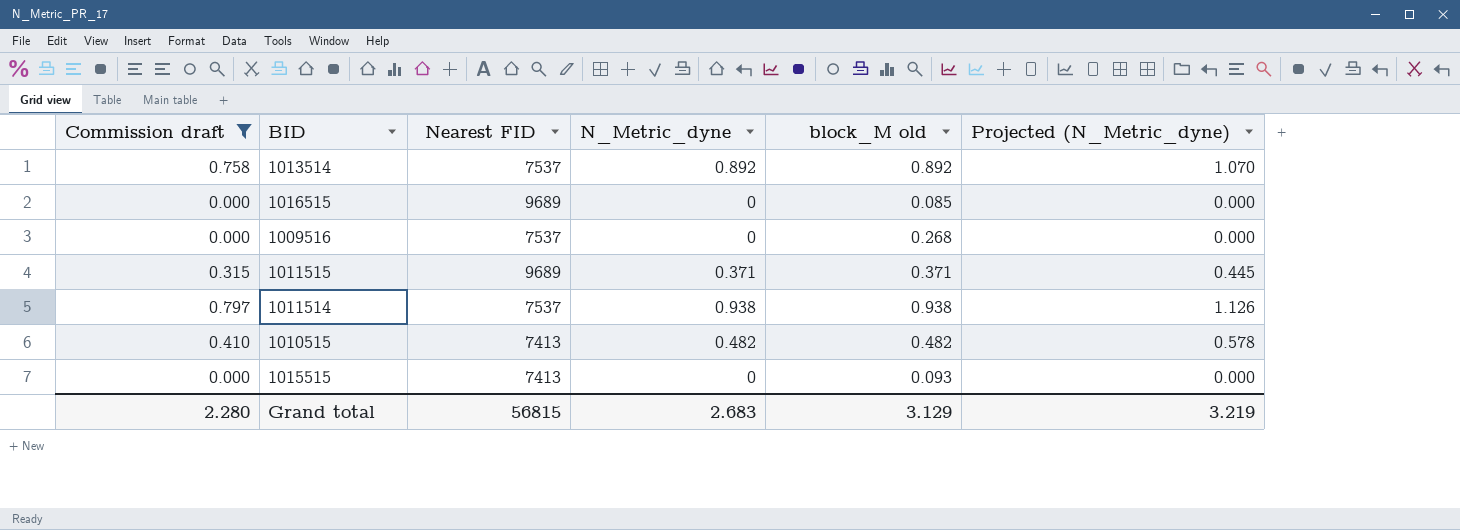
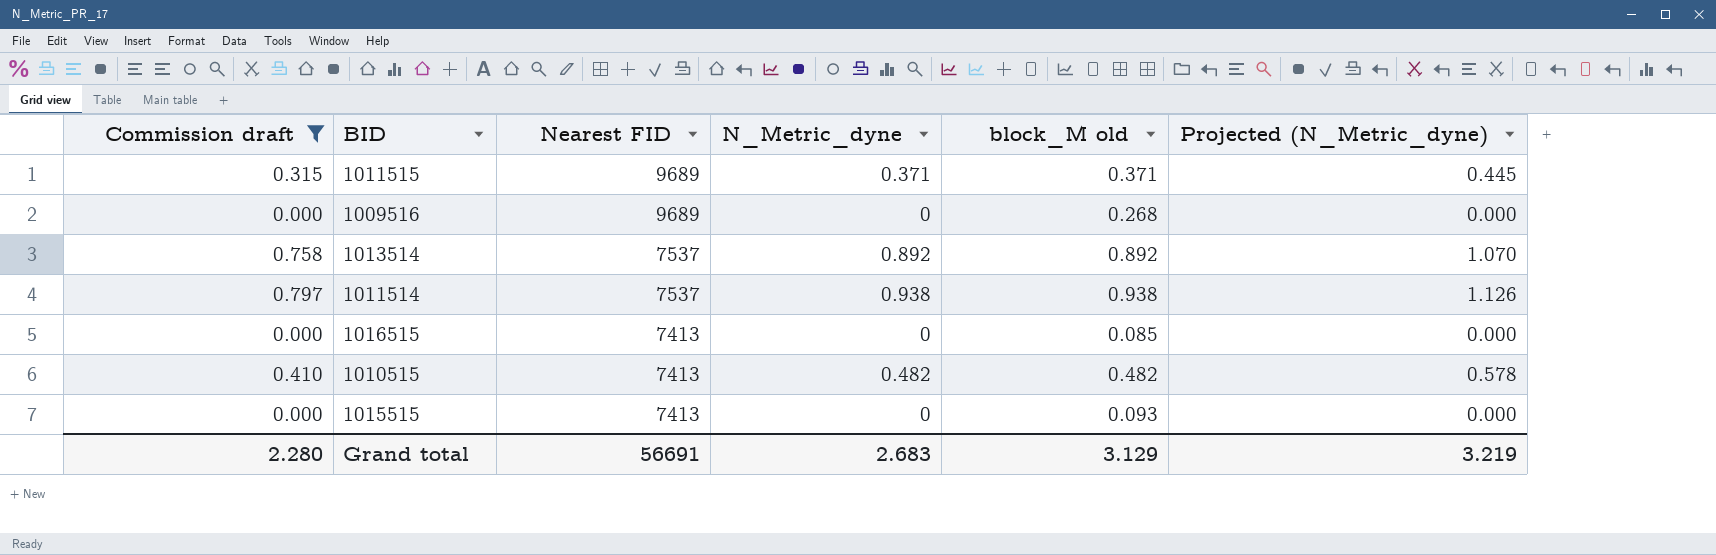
row order: none -> Nearest FID descending
1009516 | Nearest FID: 7537 -> 9689
1016515 | Nearest FID: 9689 -> 7413
Grand total | Nearest FID: 56815 -> 56691

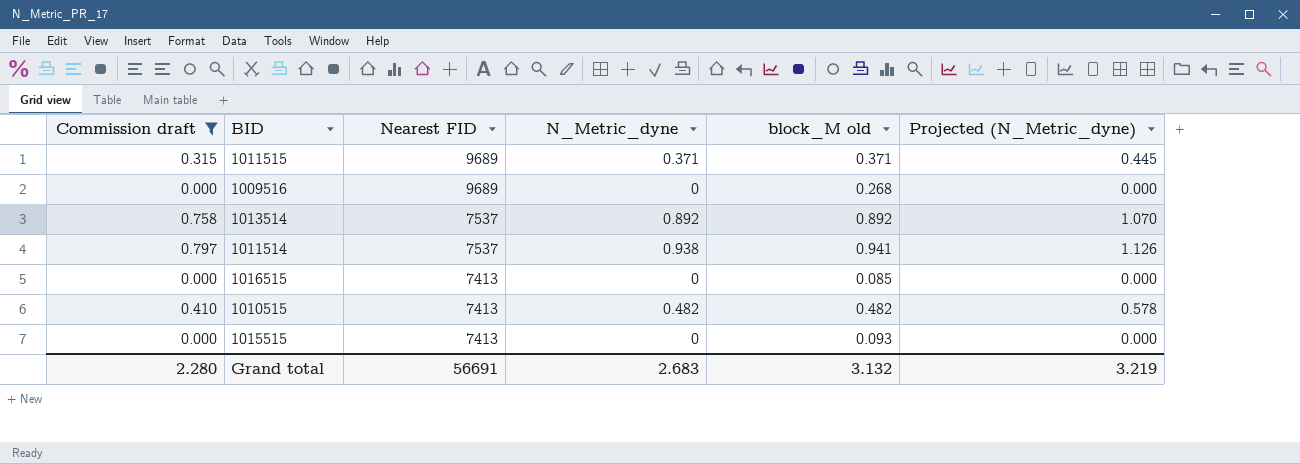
1011514 | block_M old: 0.938 -> 0.941
Grand total | block_M old: 3.129 -> 3.132

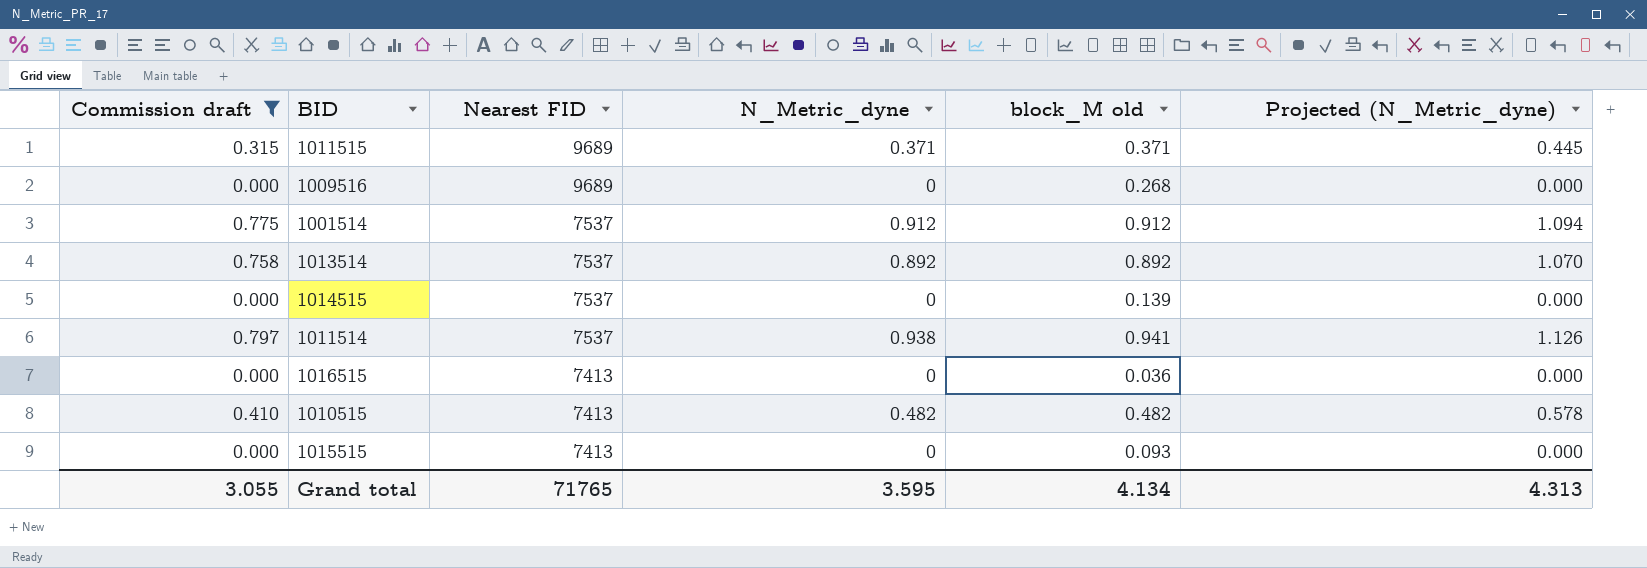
row 1001514: none -> 0.775 | 7537 | 0.912 | 0.912 | 1.094
row 1014515: none -> 0.000 | 7537 | 0 | 0.139 | 0.000
1016515 | block_M old: 0.085 -> 0.036
Grand total | Commission draft: 2.280 -> 3.055
Grand total | Nearest FID: 56691 -> 71765
Grand total | N_Metric_dyne: 2.683 -> 3.595
Grand total | block_M old: 3.132 -> 4.134
Grand total | Projected (N_Metric_dyne): 3.219 -> 4.313

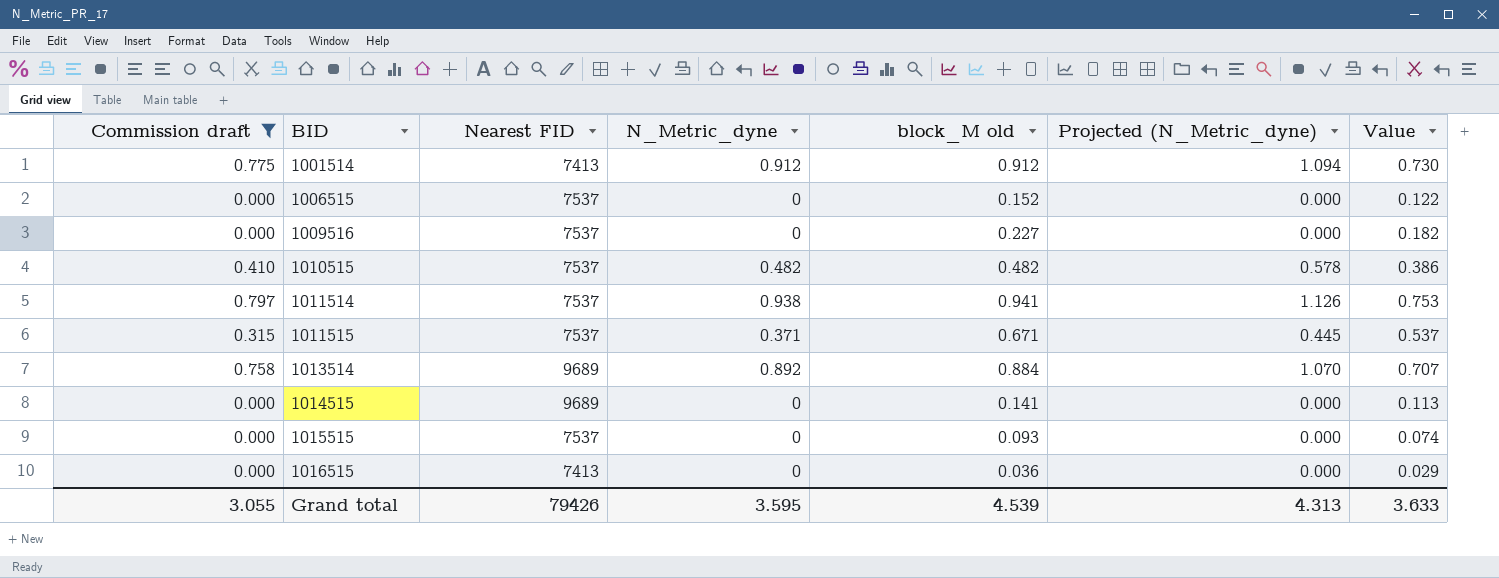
row order: Nearest FID descending -> BID ascending
column Value | formula: none -> [block_M old] * 0.8
1001514 | Nearest FID: 7537 -> 7413
row 1006515: none -> 0.000 | 7537 | 0 | 0.152 | 0.000 | 0.122
1009516 | Nearest FID: 9689 -> 7537
1009516 | block_M old: 0.268 -> 0.227
1010515 | Nearest FID: 7413 -> 7537
1011515 | Nearest FID: 9689 -> 7537
1011515 | block_M old: 0.371 -> 0.671
1013514 | Nearest FID: 7537 -> 9689
1013514 | block_M old: 0.892 -> 0.884
1014515 | Nearest FID: 7537 -> 9689
1014515 | block_M old: 0.139 -> 0.141
1015515 | Nearest FID: 7413 -> 7537
Grand total | Nearest FID: 71765 -> 79426
Grand total | block_M old: 4.134 -> 4.539

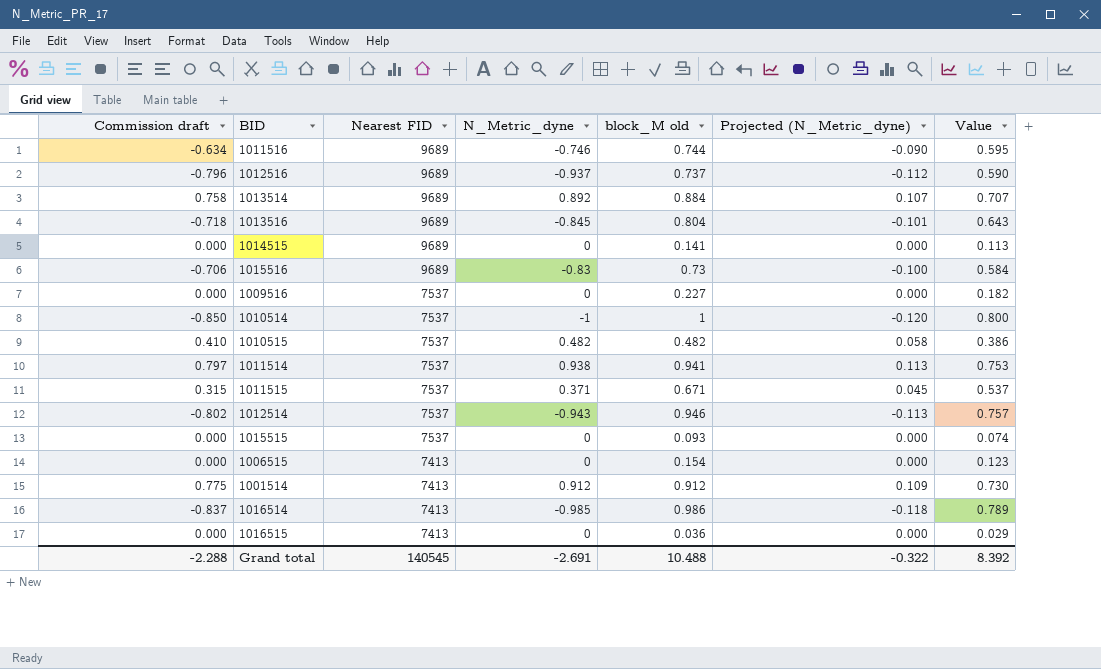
filter: Commission draft >= 0.000 -> none
row order: BID ascending -> Nearest FID descending
column Projected (N_Metric_dyne) | formula: [N_Metric_dyne] * 1.2 -> [N_Metric_dyne] * 0.12
1006515 | Nearest FID: 7537 -> 7413
1006515 | block_M old: 0.152 -> 0.154
1006515 | Value: 0.122 -> 0.123
Grand total | Commission draft: 3.055 -> -2.288
Grand total | Nearest FID: 79426 -> 140545
Grand total | N_Metric_dyne: 3.595 -> -2.691
Grand total | block_M old: 4.539 -> 10.488
Grand total | Projected (N_Metric_dyne): 4.313 -> -0.322
Grand total | Value: 3.633 -> 8.392

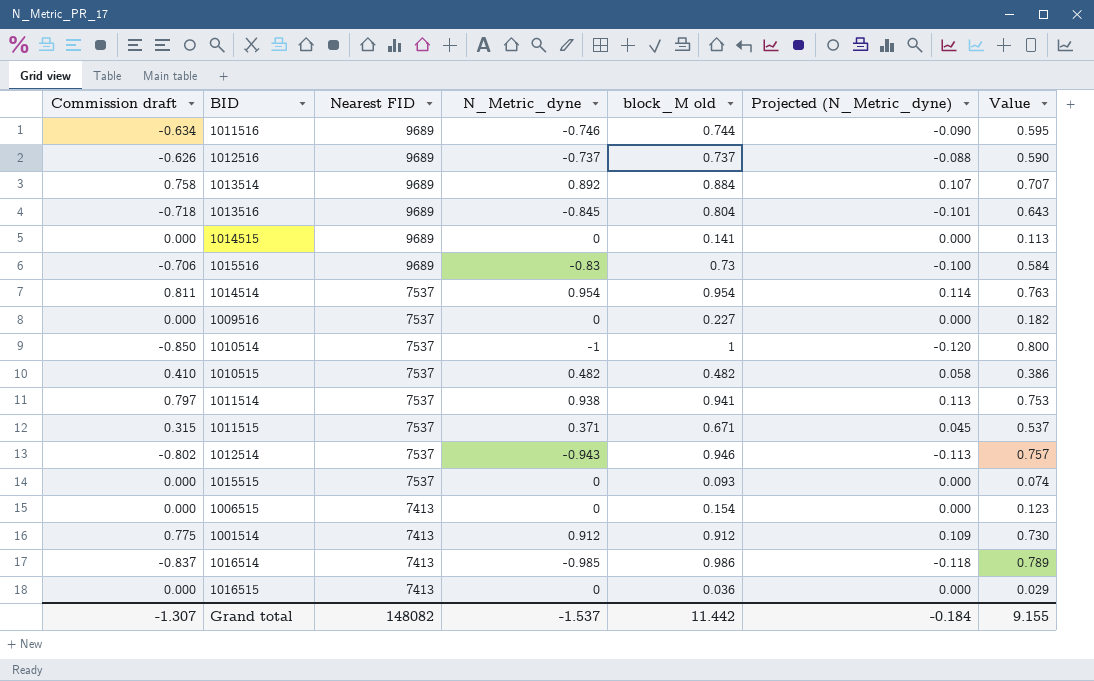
1012516 | Commission draft: -0.796 -> -0.626
1012516 | N_Metric_dyne: -0.937 -> -0.737
1012516 | Projected (N_Metric_dyne): -0.112 -> -0.088
row 1014514: none -> 0.811 | 7537 | 0.954 | 0.954 | 0.114 | 0.763
Grand total | Commission draft: -2.288 -> -1.307
Grand total | Nearest FID: 140545 -> 148082
Grand total | N_Metric_dyne: -2.691 -> -1.537
Grand total | block_M old: 10.488 -> 11.442
Grand total | Projected (N_Metric_dyne): -0.322 -> -0.184
Grand total | Value: 8.392 -> 9.155

